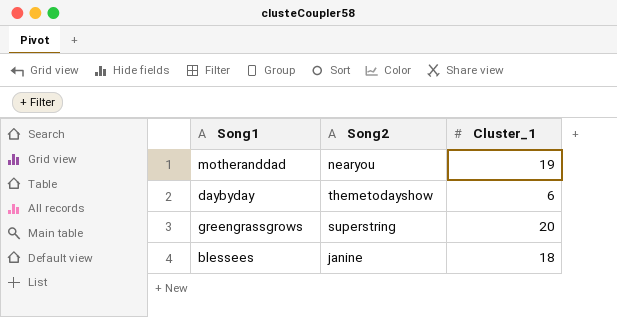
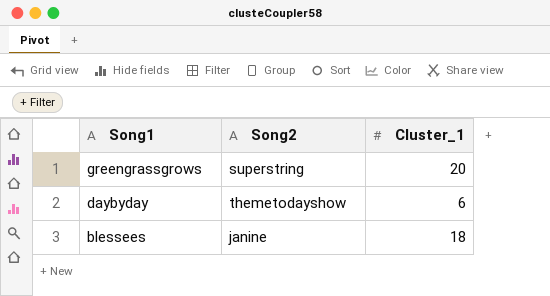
row order: none -> Song1 descending
row motheranddad: nearyou | 19 -> none

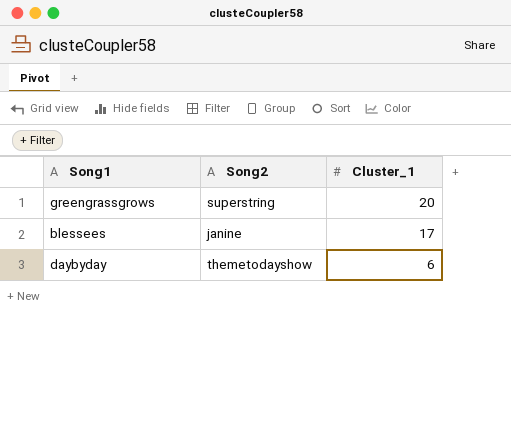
row order: Song1 descending -> Cluster_1 descending
blessees | Cluster_1: 18 -> 17

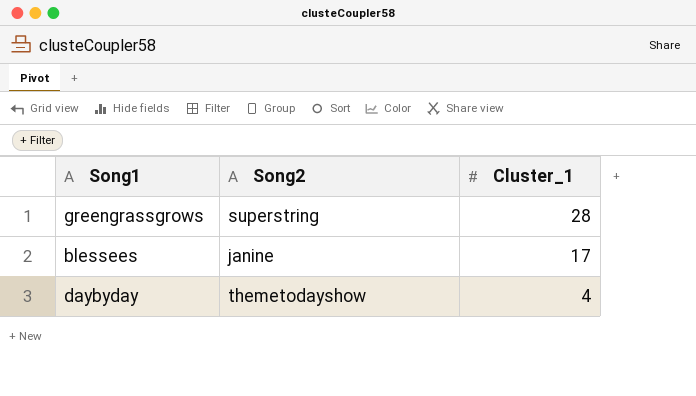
greengrassgrows | Cluster_1: 20 -> 28
daybyday | Cluster_1: 6 -> 4

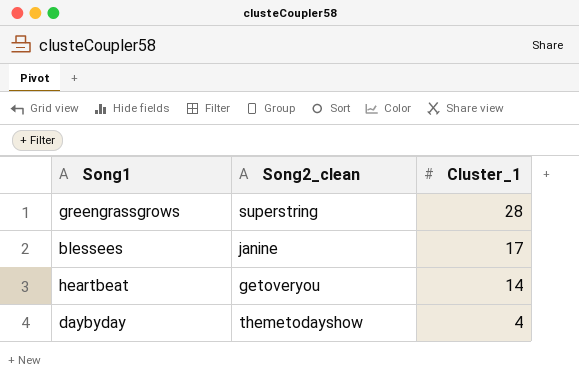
column name: Song2 -> Song2_clean
row heartbeat: none -> getoveryou | 14

